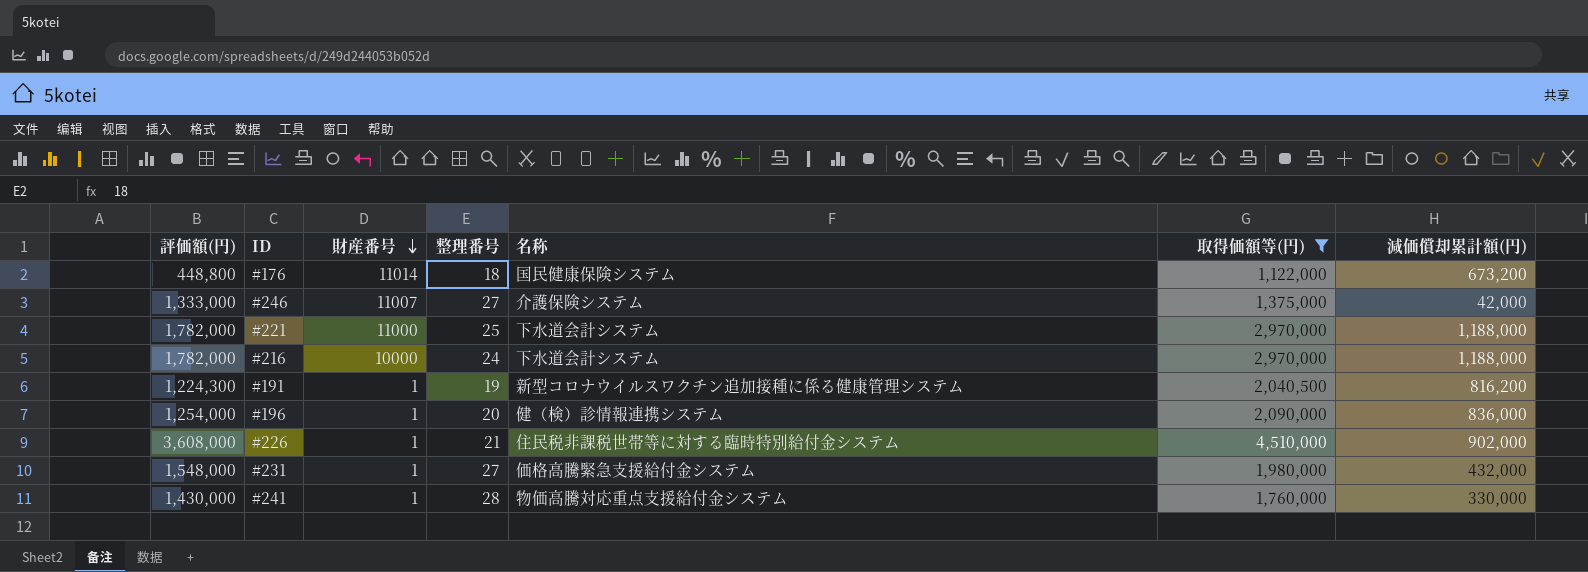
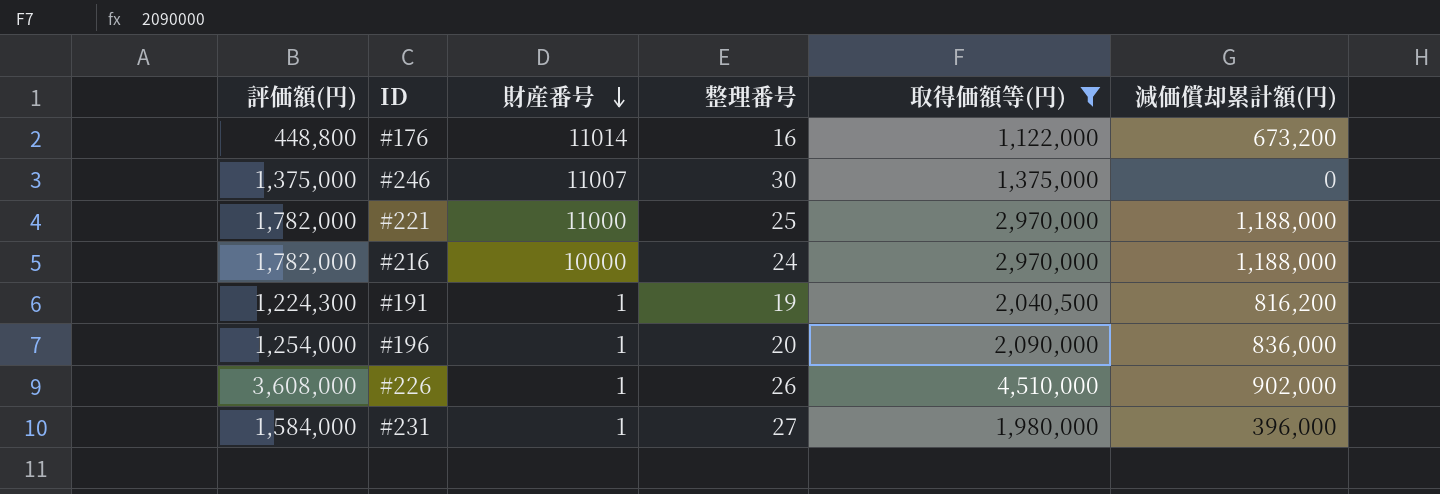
column 名称 | position: 5 -> none
row #241: 1,430,000 | 1 | 28 | 物価高騰対応重点支援給付金システム | 1,760,000 | 330,000 -> none
#176 | 整理番号: 18 -> 16
#246 | 評価額(円): 1,333,000 -> 1,375,000
#246 | 整理番号: 27 -> 30
#246 | 減価償却累計額(円): 42,000 -> 0
#226 | 整理番号: 21 -> 26
#231 | 評価額(円): 1,548,000 -> 1,584,000
#231 | 減価償却累計額(円): 432,000 -> 396,000

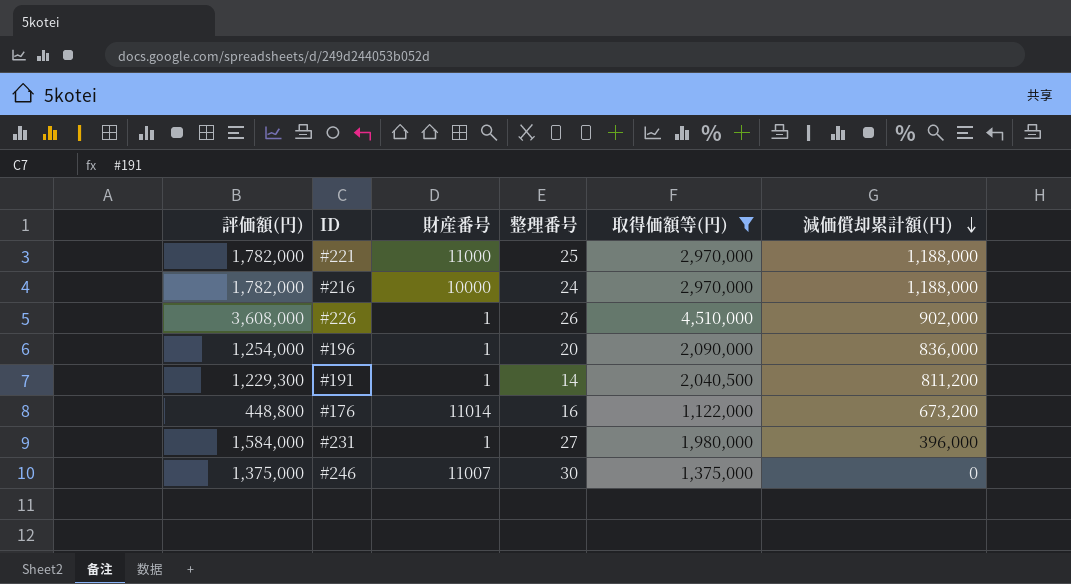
row order: 財産番号 descending -> 減価償却累計額(円) descending
#191 | 評価額(円): 1,224,300 -> 1,229,300
#191 | 整理番号: 19 -> 14
#191 | 減価償却累計額(円): 816,200 -> 811,200

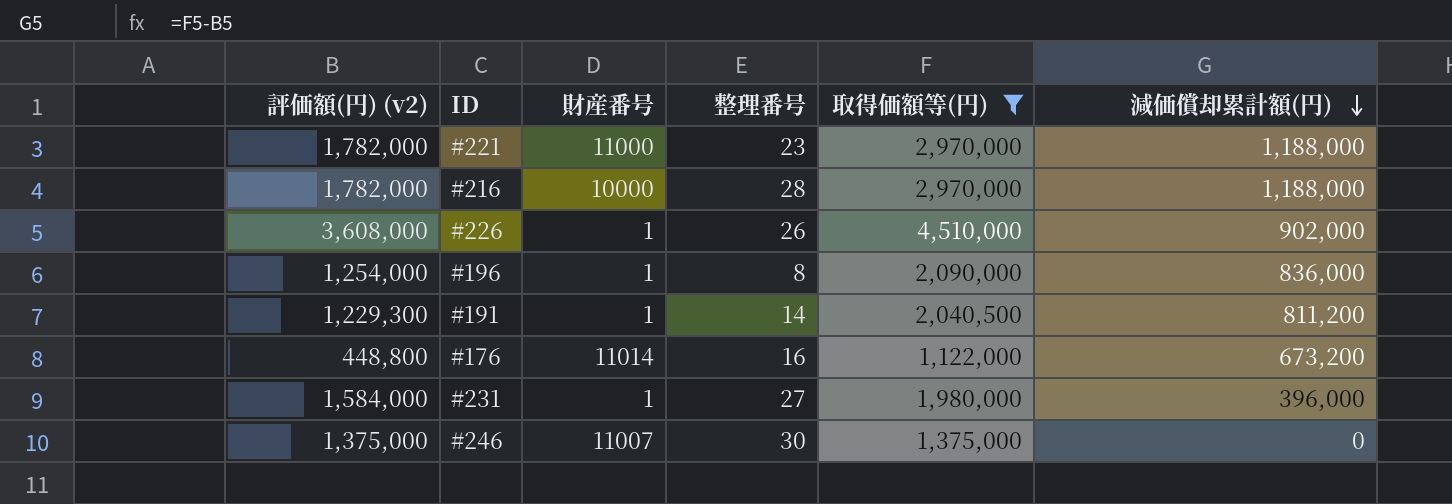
column name: 評価額(円) -> 評価額(円) (v2)
#221 | 整理番号: 25 -> 23
#216 | 整理番号: 24 -> 28
#196 | 整理番号: 20 -> 8

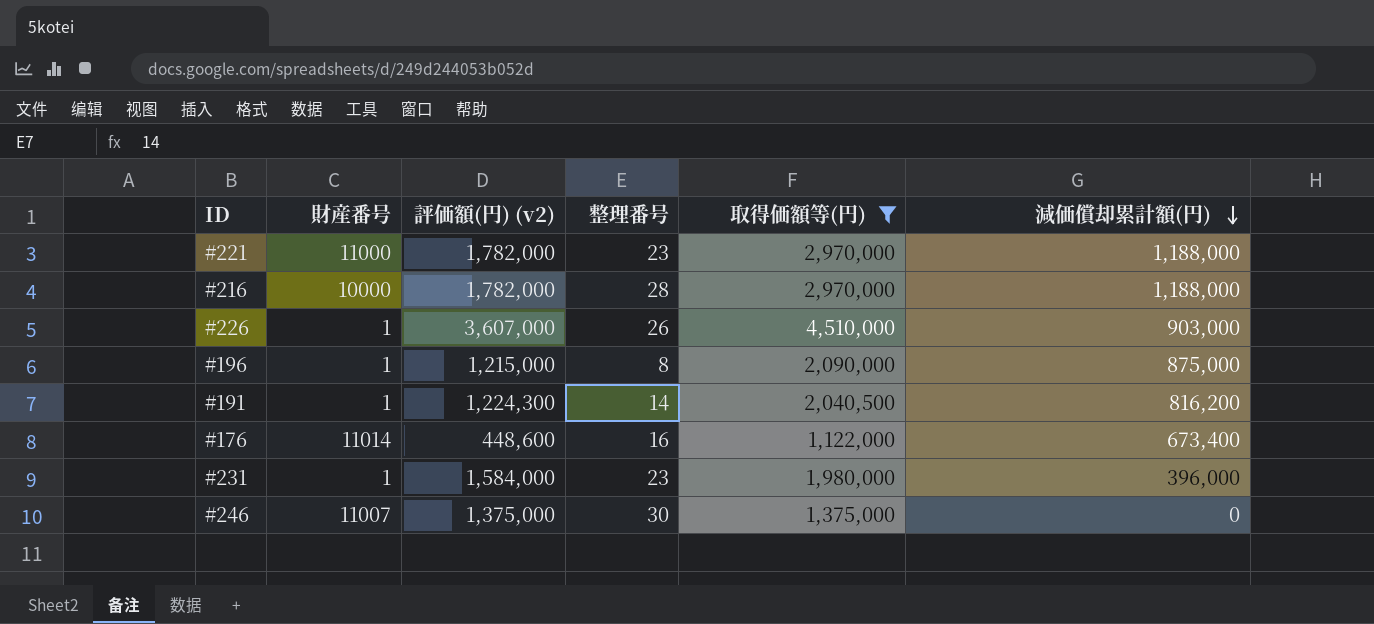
column 評価額(円) (v2) | position: 1 -> 3
#226 | 評価額(円) (v2): 3,608,000 -> 3,607,000
#226 | 減価償却累計額(円): 902,000 -> 903,000
#196 | 評価額(円) (v2): 1,254,000 -> 1,215,000
#196 | 減価償却累計額(円): 836,000 -> 875,000
#191 | 評価額(円) (v2): 1,229,300 -> 1,224,300
#191 | 減価償却累計額(円): 811,200 -> 816,200
#176 | 評価額(円) (v2): 448,800 -> 448,600
#176 | 減価償却累計額(円): 673,200 -> 673,400
#231 | 整理番号: 27 -> 23

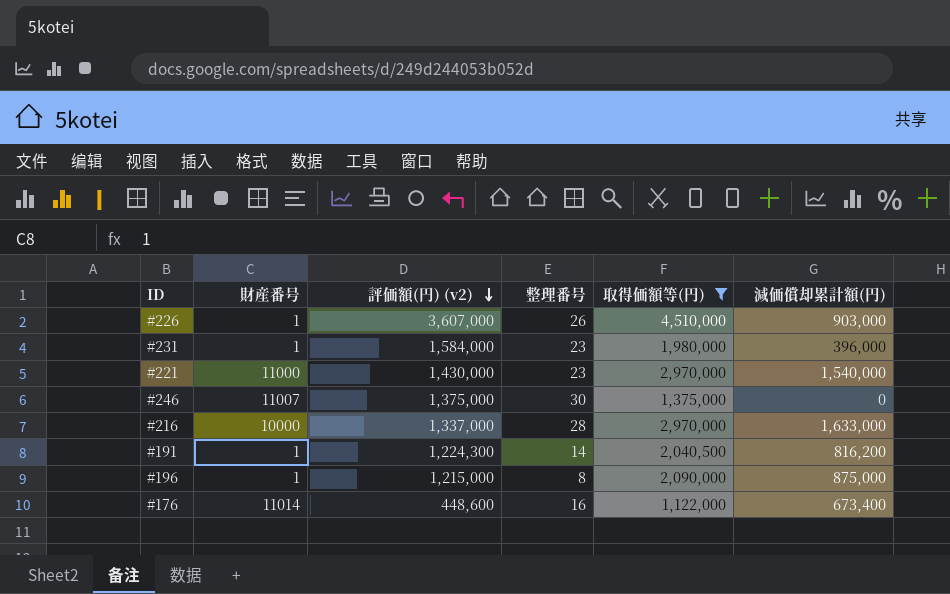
row order: 減価償却累計額(円) descending -> 評価額(円) (v2) descending
#221 | 評価額(円) (v2): 1,782,000 -> 1,430,000
#221 | 減価償却累計額(円): 1,188,000 -> 1,540,000
#216 | 評価額(円) (v2): 1,782,000 -> 1,337,000
#216 | 減価償却累計額(円): 1,188,000 -> 1,633,000

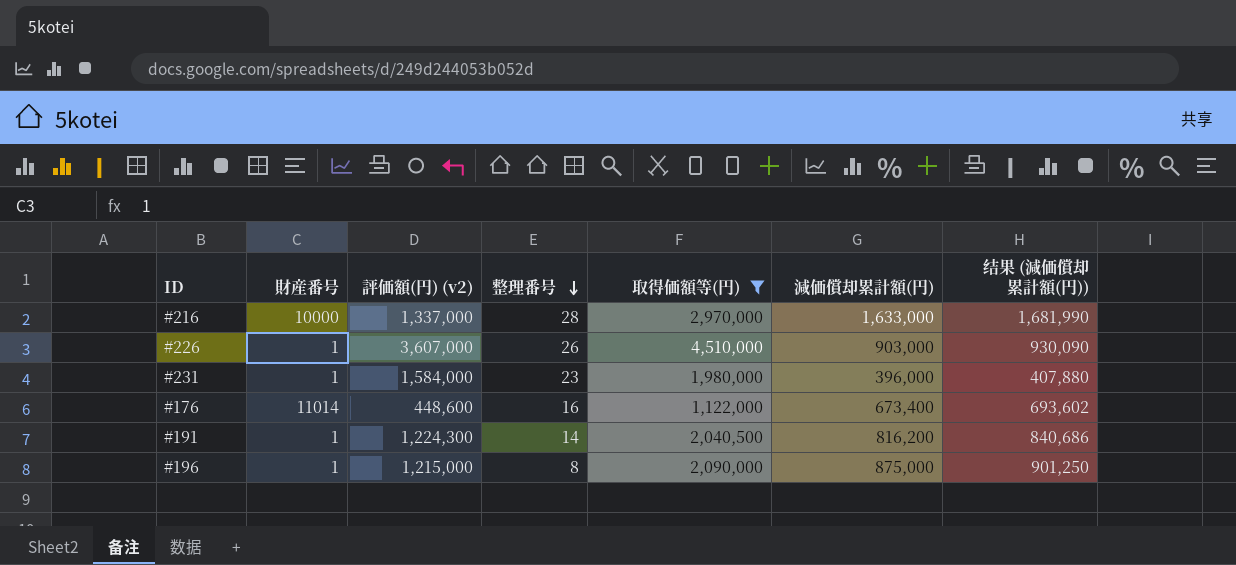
row order: 評価額(円) (v2) descending -> 整理番号 descending
column 结果 (減価償却累計額(円)) | formula: none -> [減価償却累計額(円)] * 1.03
row #221: 11000 | 1,430,000 | 23 | 2,970,000 | 1,540,000 -> none
row #246: 11007 | 1,375,000 | 30 | 1,375,000 | 0 -> none

